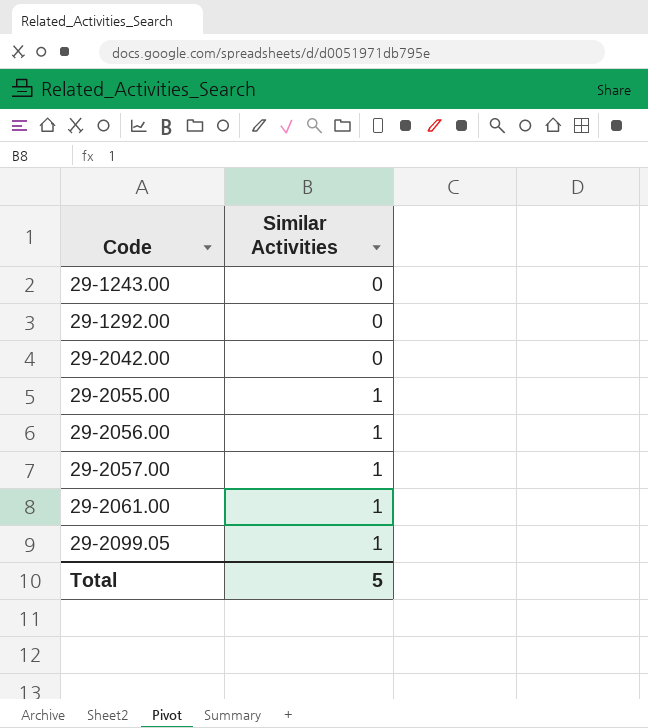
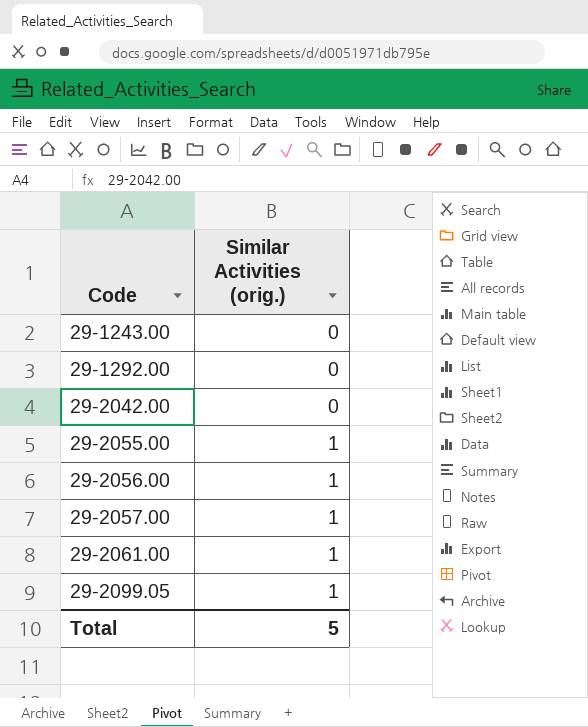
column name: Similar Activities -> Similar Activities (orig.)

